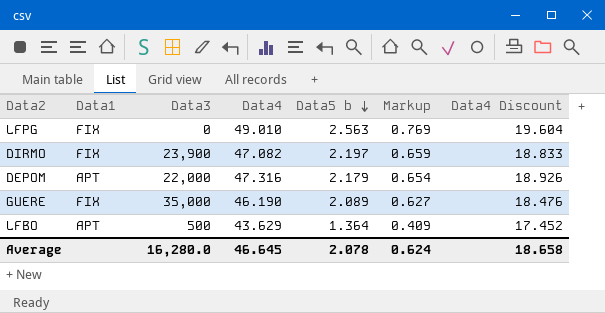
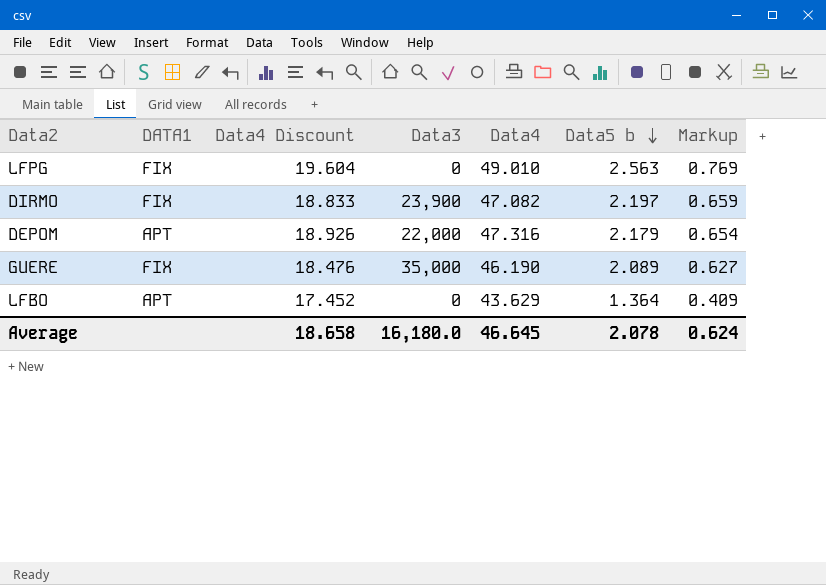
column name: Data1 -> DATA1
column Data4 Discount | position: 7 -> 3
LFBO | Data3: 500 -> 0
Average | Data3: 16,280.0 -> 16,180.0

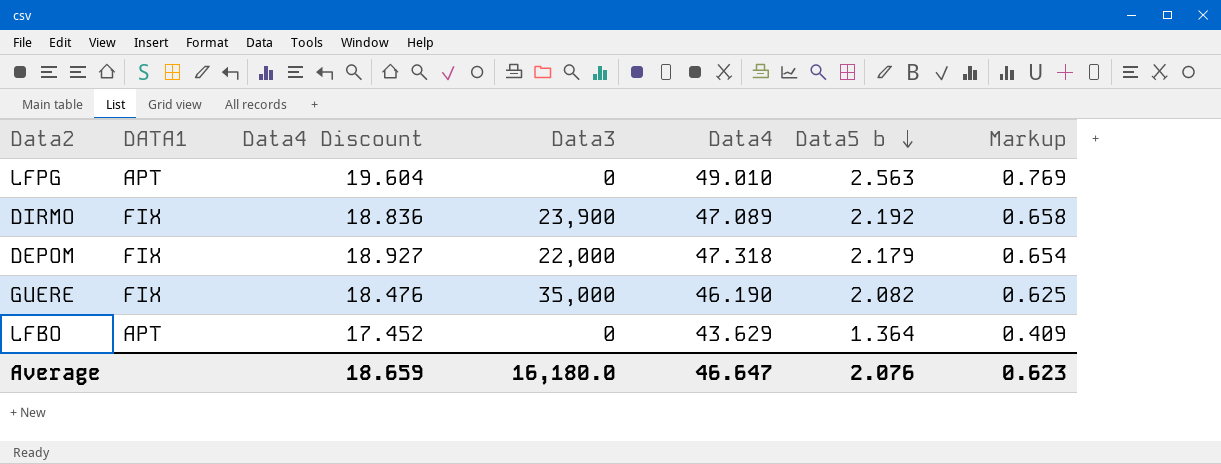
LFPG | DATA1: FIX -> APT
DIRMO | Data4 Discount: 18.833 -> 18.836
DIRMO | Data4: 47.082 -> 47.089
DIRMO | Data5 b: 2.197 -> 2.192
DIRMO | Markup: 0.659 -> 0.658
DEPOM | DATA1: APT -> FIX
DEPOM | Data4 Discount: 18.926 -> 18.927
DEPOM | Data4: 47.316 -> 47.318
GUERE | Data5 b: 2.089 -> 2.082
GUERE | Markup: 0.627 -> 0.625
Average | Data4 Discount: 18.658 -> 18.659
Average | Data4: 46.645 -> 46.647
Average | Data5 b: 2.078 -> 2.076
Average | Markup: 0.624 -> 0.623

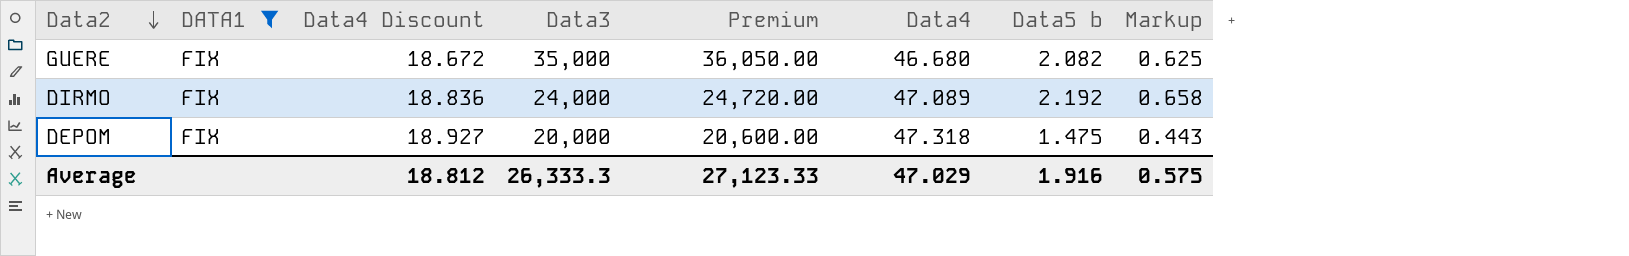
filter: none -> DATA1 = FIX
row order: Data5 b descending -> Data2 descending
column Premium | formula: none -> [Data3] * 1.03
GUERE | Data4 Discount: 18.476 -> 18.672
GUERE | Data4: 46.190 -> 46.680
DIRMO | Data3: 23,900 -> 24,000
DEPOM | Data3: 22,000 -> 20,000
DEPOM | Data5 b: 2.179 -> 1.475
DEPOM | Markup: 0.654 -> 0.443
Average | Data4 Discount: 18.659 -> 18.812
Average | Data3: 16,180.0 -> 26,333.3
Average | Data4: 46.647 -> 47.029
Average | Data5 b: 2.076 -> 1.916
Average | Markup: 0.623 -> 0.575

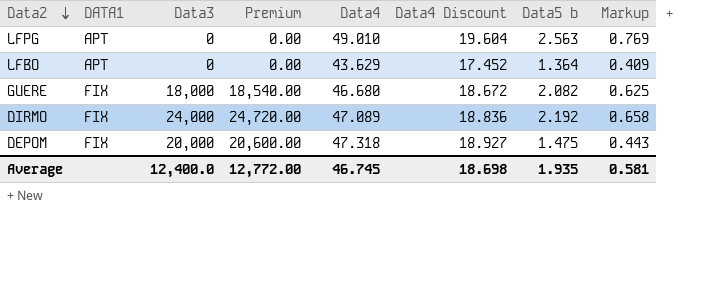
filter: DATA1 = FIX -> none
column Data4 Discount | position: 3 -> 6
GUERE | Data3: 35,000 -> 18,000
GUERE | Premium: 36,050.00 -> 18,540.00
Average | Data3: 26,333.3 -> 12,400.0
Average | Premium: 27,123.33 -> 12,772.00
Average | Data4: 47.029 -> 46.745
Average | Data4 Discount: 18.812 -> 18.698
Average | Data5 b: 1.916 -> 1.935
Average | Markup: 0.575 -> 0.581

